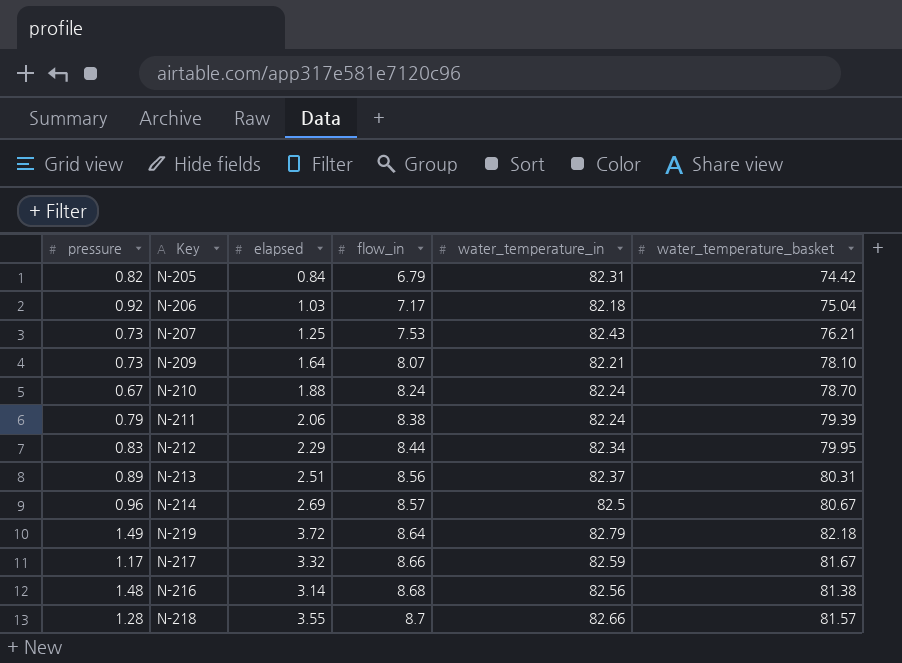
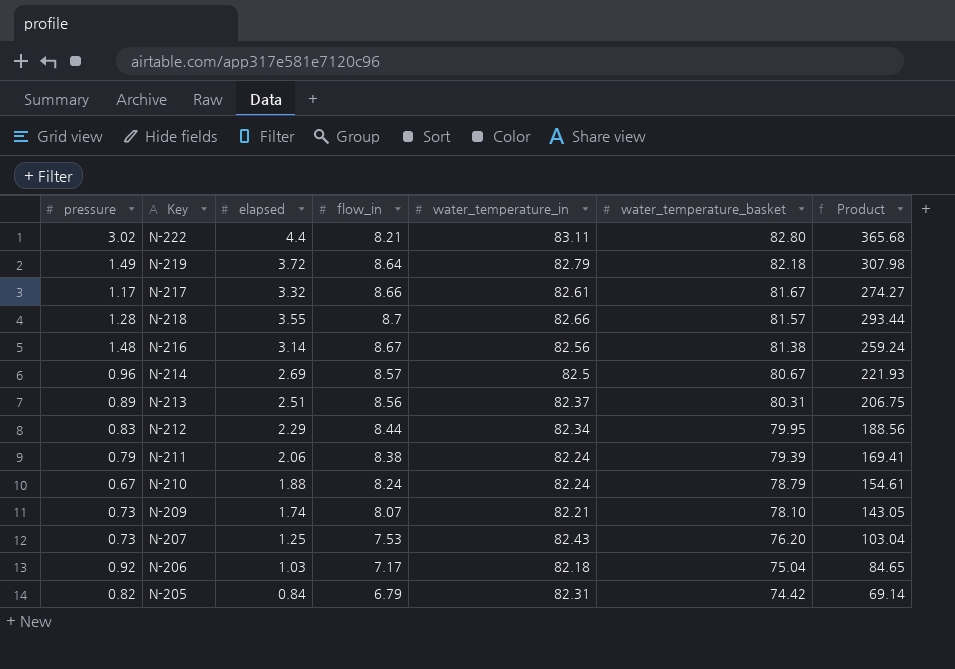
row order: flow_in ascending -> water_temperature_basket descending
column Product | formula: none -> [elapsed] * [water_temperature_in]
row N-222: none -> 3.02 | 4.4 | 8.21 | 83.11 | 82.80 | 365.68
N-217 | water_temperature_in: 82.59 -> 82.61
N-216 | flow_in: 8.68 -> 8.67
N-210 | water_temperature_basket: 78.70 -> 78.79
N-209 | elapsed: 1.64 -> 1.74
N-207 | water_temperature_basket: 76.21 -> 76.20

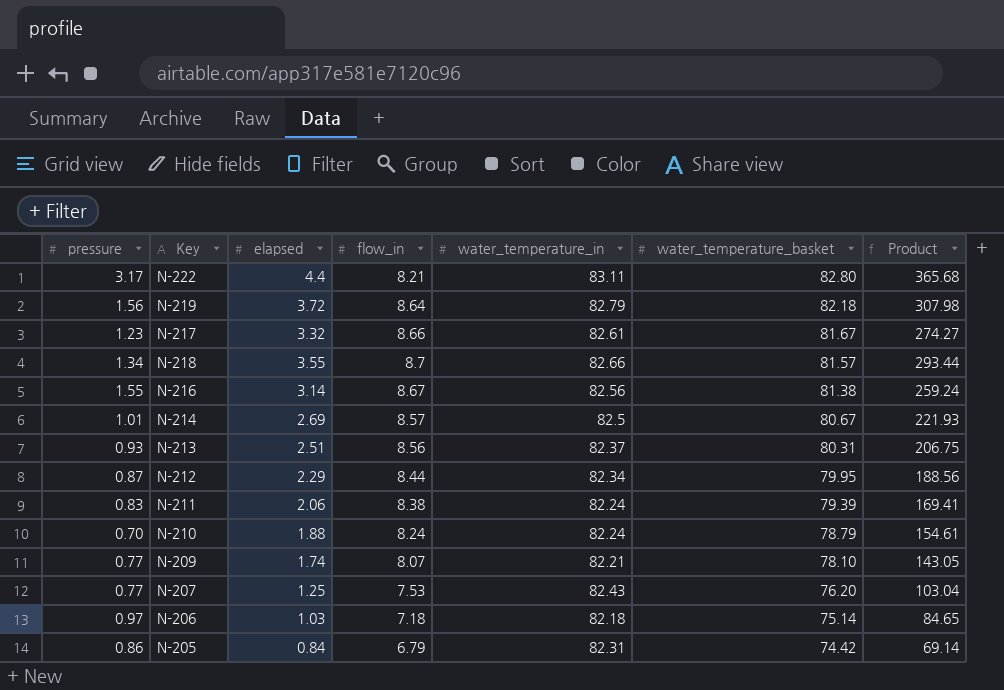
N-222 | pressure: 3.02 -> 3.17
N-219 | pressure: 1.49 -> 1.56
N-217 | pressure: 1.17 -> 1.23
N-218 | pressure: 1.28 -> 1.34
N-216 | pressure: 1.48 -> 1.55
N-214 | pressure: 0.96 -> 1.01
N-213 | pressure: 0.89 -> 0.93
N-212 | pressure: 0.83 -> 0.87
N-211 | pressure: 0.79 -> 0.83
N-210 | pressure: 0.67 -> 0.70
N-209 | pressure: 0.73 -> 0.77
N-207 | pressure: 0.73 -> 0.77
N-206 | pressure: 0.92 -> 0.97
N-206 | flow_in: 7.17 -> 7.18
N-206 | water_temperature_basket: 75.04 -> 75.14
N-205 | pressure: 0.82 -> 0.86

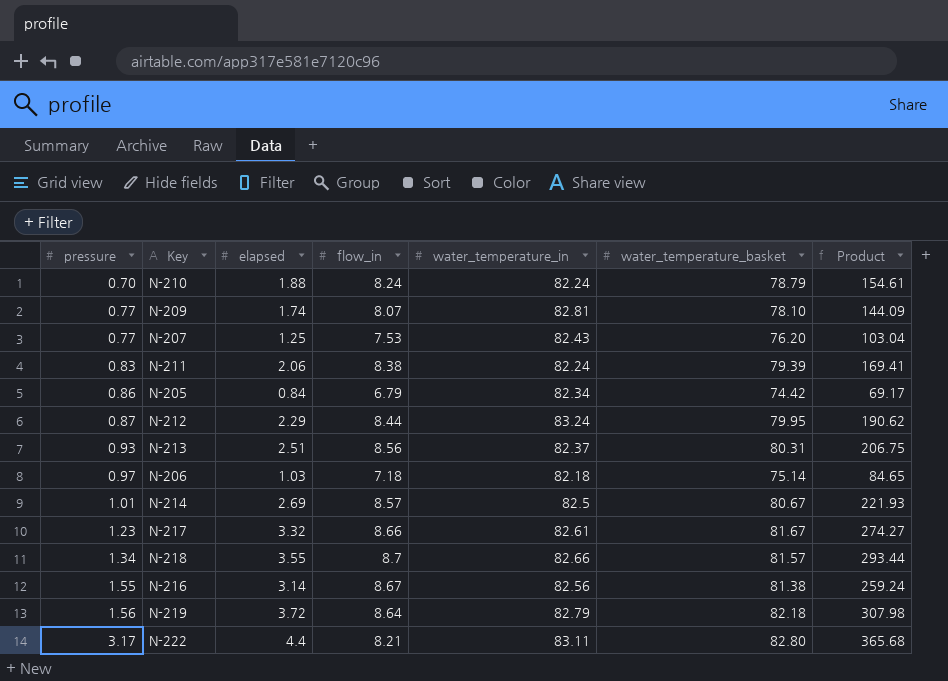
row order: water_temperature_basket descending -> pressure ascending
N-209 | water_temperature_in: 82.21 -> 82.81
N-209 | Product: 143.05 -> 144.09
N-205 | water_temperature_in: 82.31 -> 82.34
N-205 | Product: 69.14 -> 69.17
N-212 | water_temperature_in: 82.34 -> 83.24
N-212 | Product: 188.56 -> 190.62

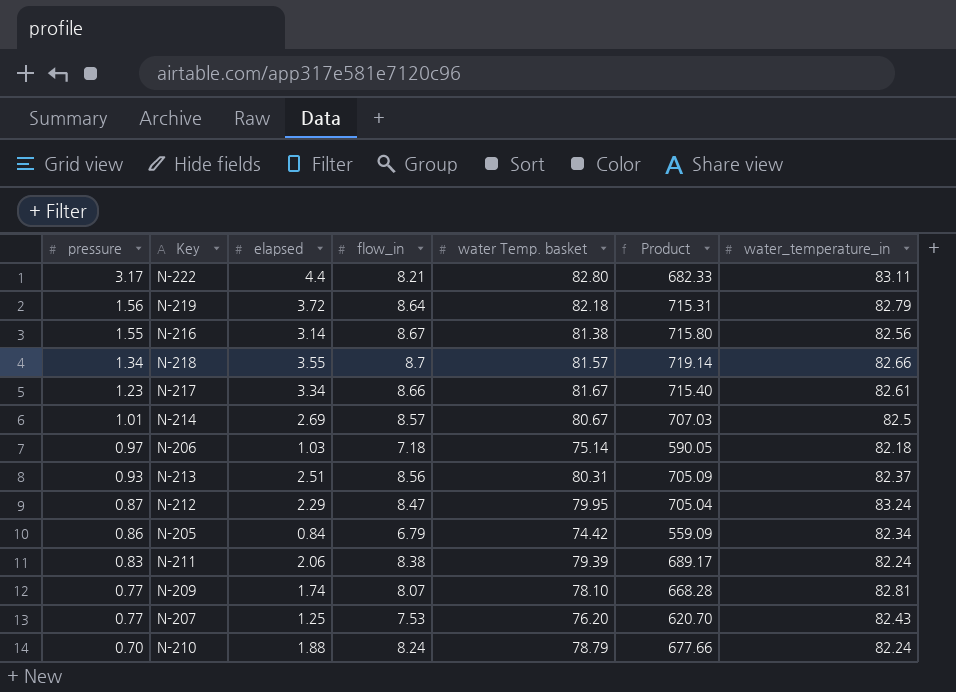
row order: pressure ascending -> pressure descending
column name: water_temperature_basket -> water Temp. basket
column Product | formula: [elapsed] * [water_temperature_in] -> [flow_in] * [water_temperature_in]
column water_temperature_in | position: 5 -> 7
N-217 | elapsed: 3.32 -> 3.34
N-212 | flow_in: 8.44 -> 8.47

